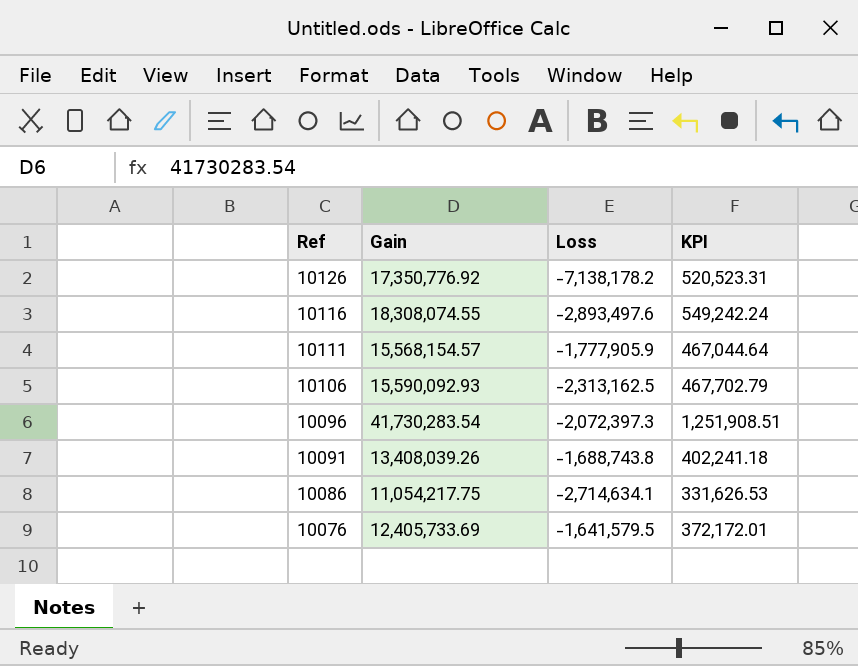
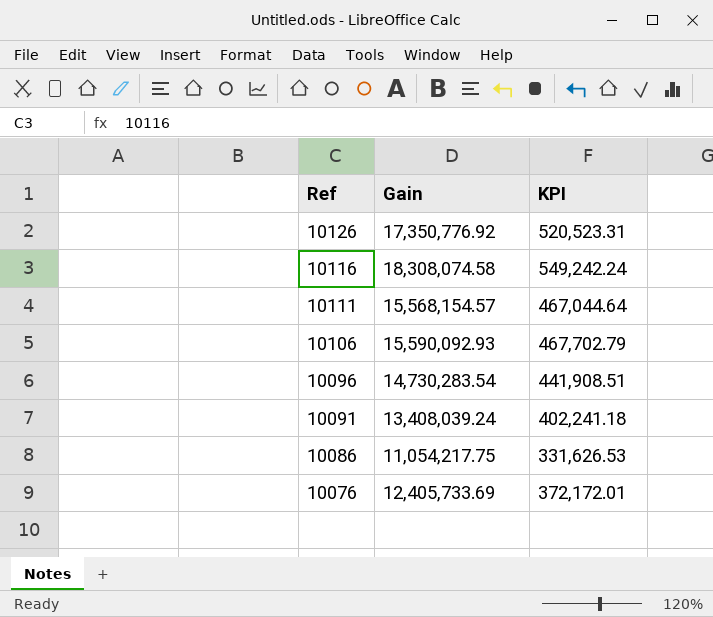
column Loss | position: 3 -> none
10116 | Gain: 18,308,074.55 -> 18,308,074.58
10096 | Gain: 41,730,283.54 -> 14,730,283.54
10096 | KPI: 1,251,908.51 -> 441,908.51
10091 | Gain: 13,408,039.26 -> 13,408,039.24

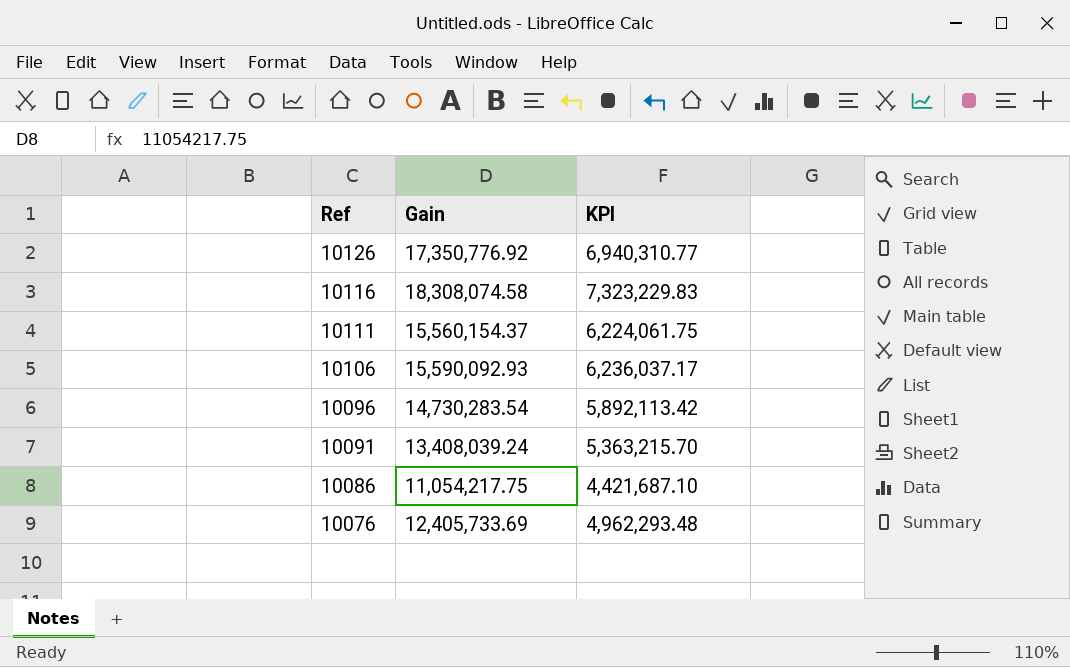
column KPI | formula: [Gain] * 0.03 -> [Gain] * 0.4
10111 | Gain: 15,568,154.57 -> 15,560,154.37

